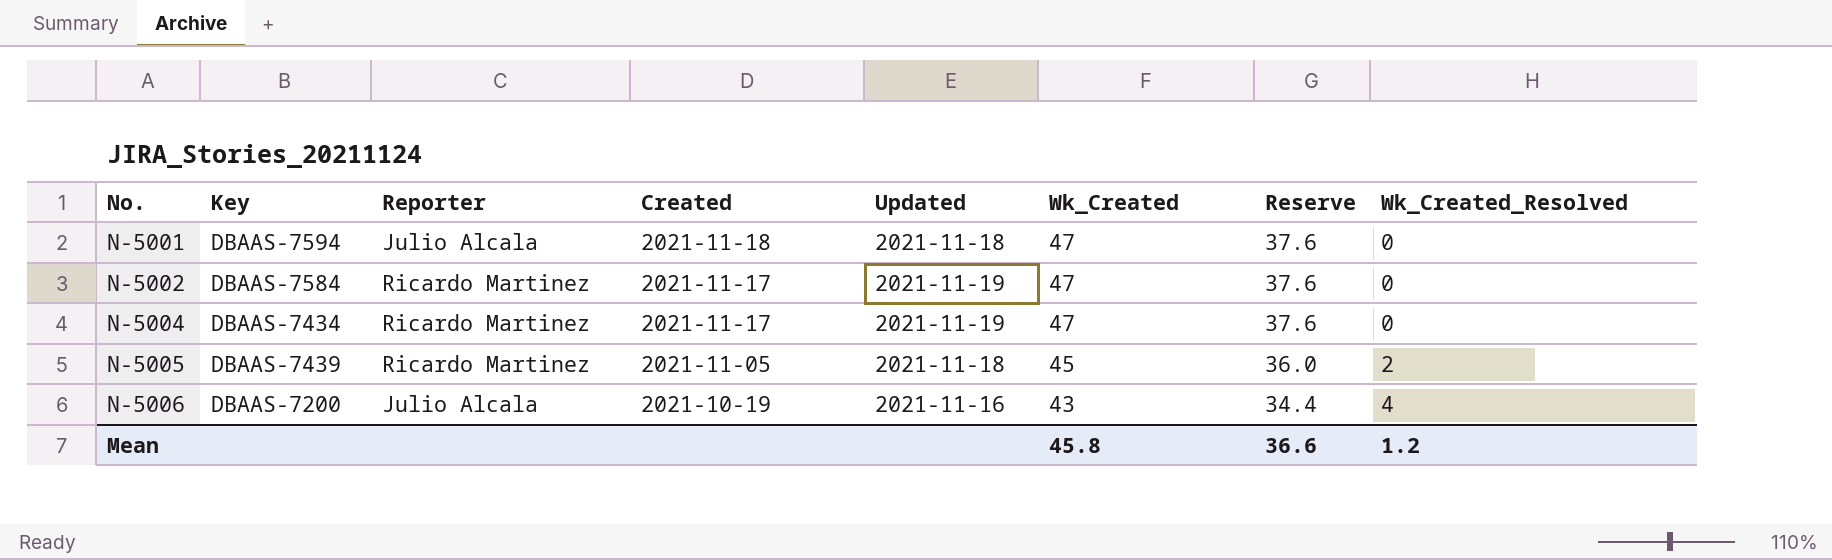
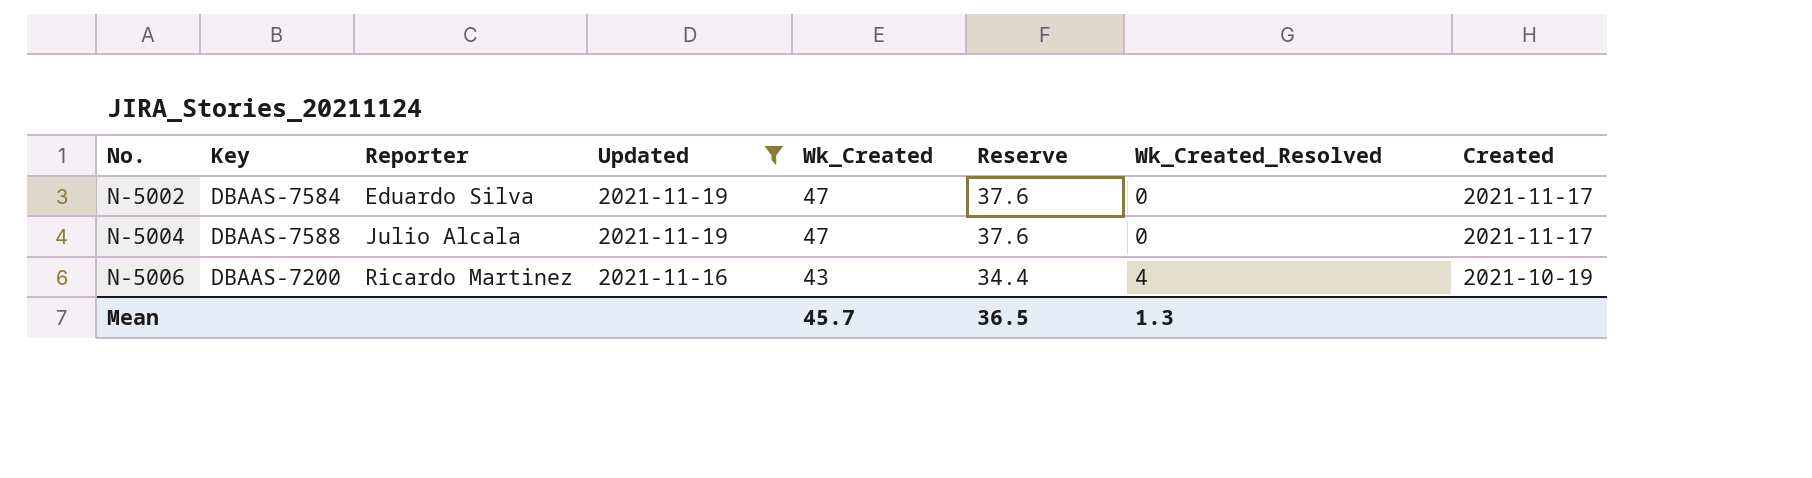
filter: none -> Updated != 2021-11-18
column Created | position: 4 -> 8
N-5002 | Reporter: Ricardo Martinez -> Eduardo Silva
N-5004 | Key: DBAAS-7434 -> DBAAS-7588
N-5004 | Reporter: Ricardo Martinez -> Julio Alcala
N-5006 | Reporter: Julio Alcala -> Ricardo Martinez
Mean | Wk_Created: 45.8 -> 45.7
Mean | Reserve: 36.6 -> 36.5
Mean | Wk_Created_Resolved: 1.2 -> 1.3

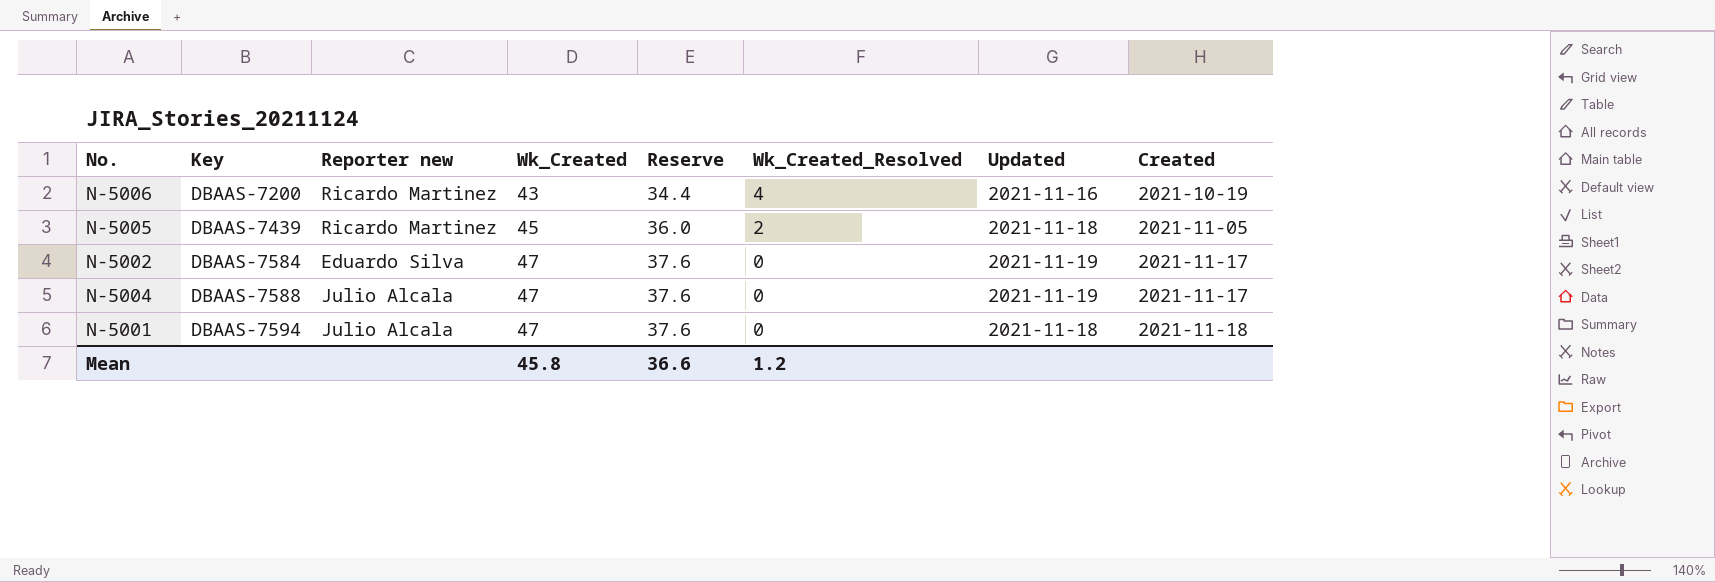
filter: Updated != 2021-11-18 -> none
row order: No. ascending -> Key ascending
column name: Reporter -> Reporter new
column Updated | position: 4 -> 7
Mean | Wk_Created: 45.7 -> 45.8
Mean | Reserve: 36.5 -> 36.6
Mean | Wk_Created_Resolved: 1.3 -> 1.2

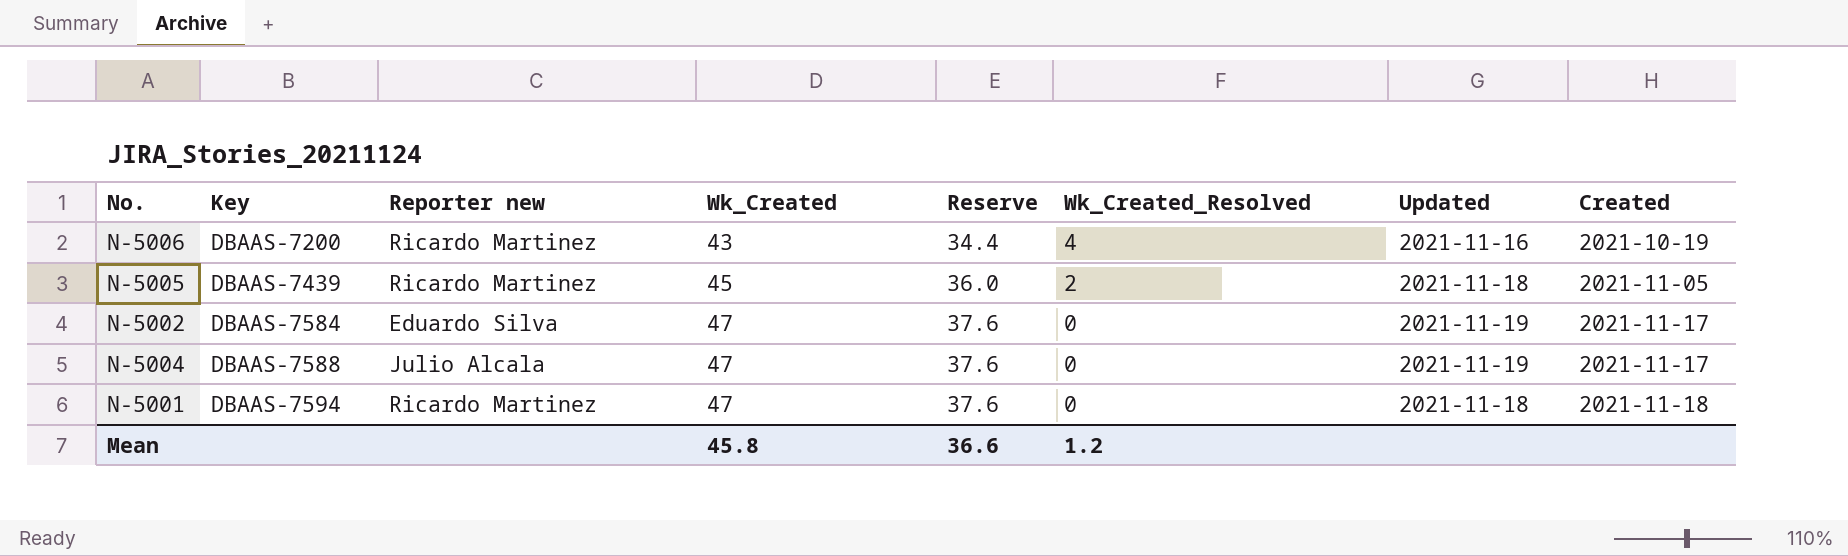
N-5001 | Reporter new: Julio Alcala -> Ricardo Martinez

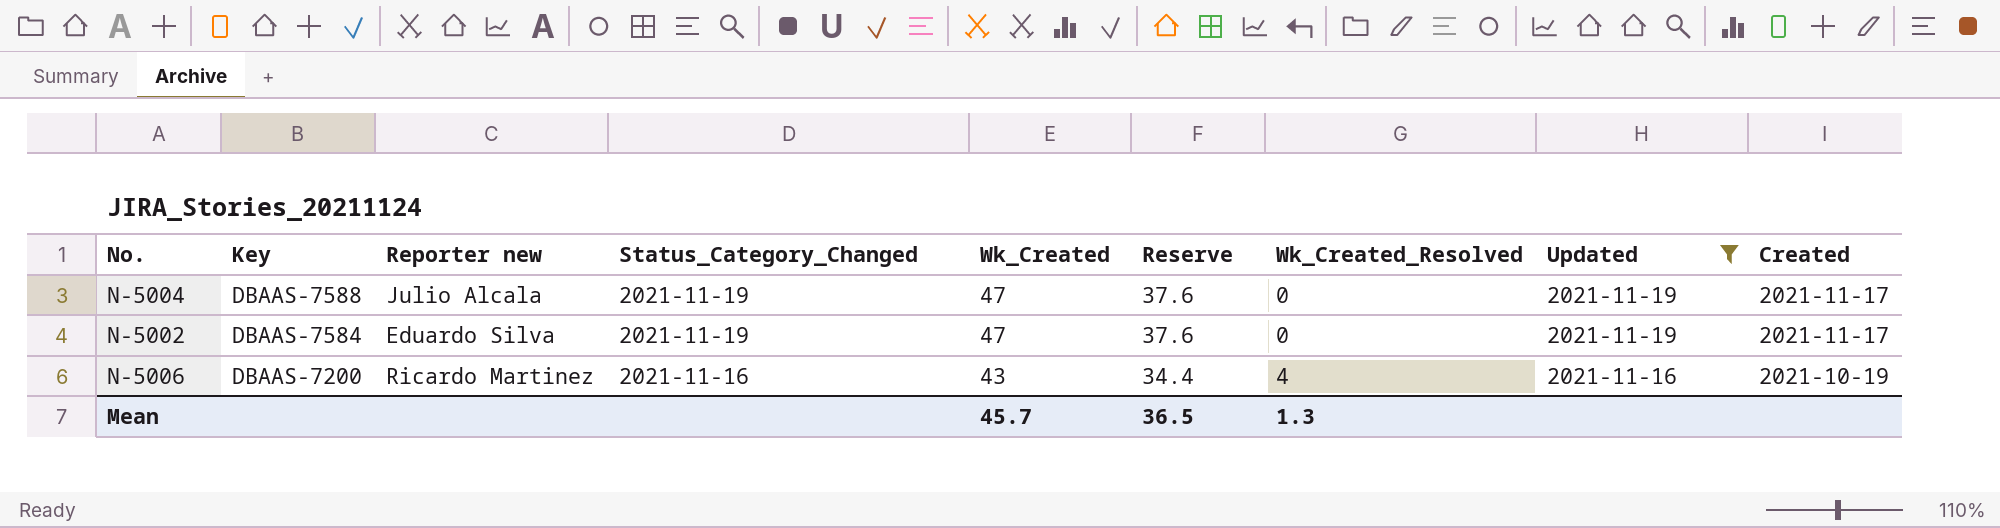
filter: none -> Updated != 2021-11-18
row order: Key ascending -> Key descending
column Status_Category_Changed | position: none -> 4
Mean | Wk_Created: 45.8 -> 45.7
Mean | Reserve: 36.6 -> 36.5
Mean | Wk_Created_Resolved: 1.2 -> 1.3

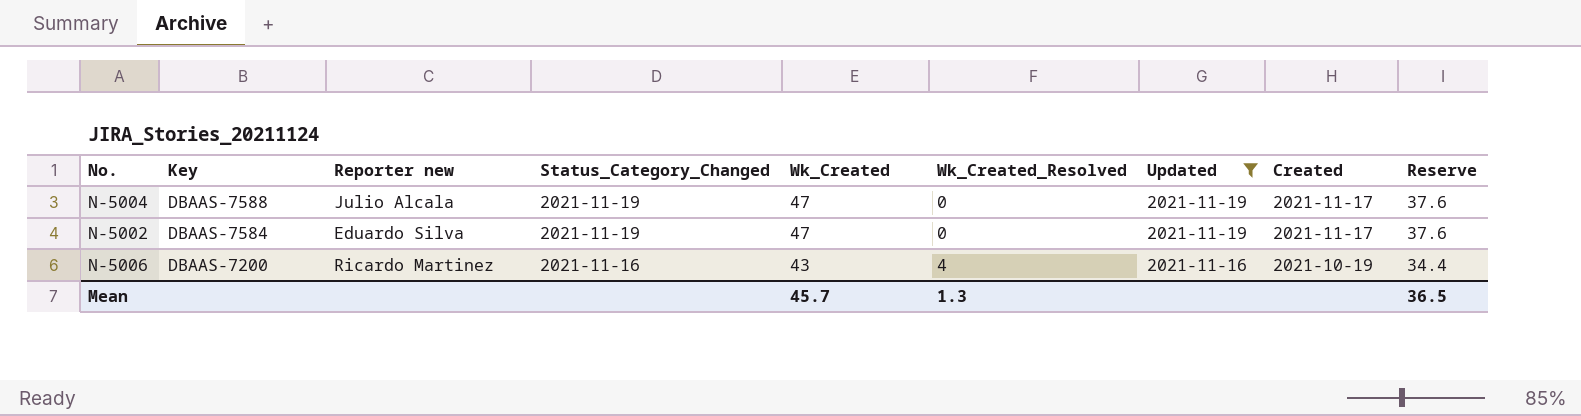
column Reserve | position: 6 -> 9

